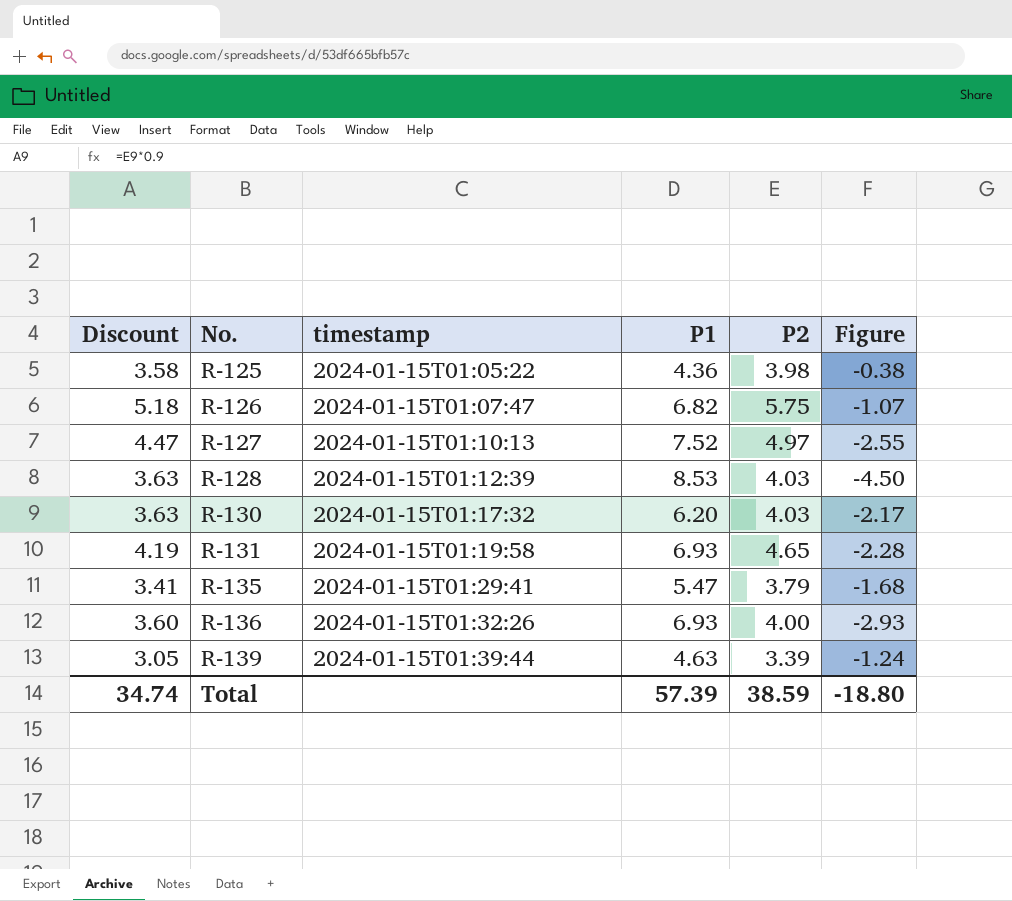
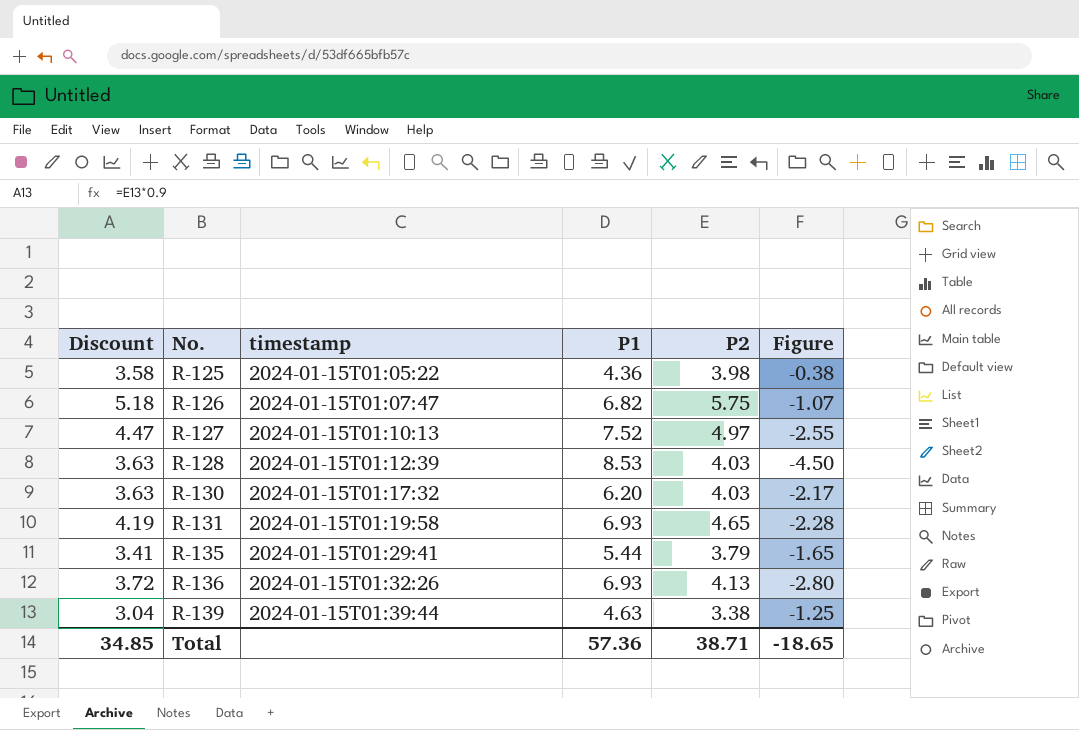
R-135 | P1: 5.47 -> 5.44
R-135 | Figure: -1.68 -> -1.65
R-136 | Discount: 3.60 -> 3.72
R-136 | P2: 4.00 -> 4.13
R-136 | Figure: -2.93 -> -2.80
R-139 | Discount: 3.05 -> 3.04
R-139 | P2: 3.39 -> 3.38
R-139 | Figure: -1.24 -> -1.25
Total | Discount: 34.74 -> 34.85
Total | P1: 57.39 -> 57.36
Total | P2: 38.59 -> 38.71
Total | Figure: -18.80 -> -18.65

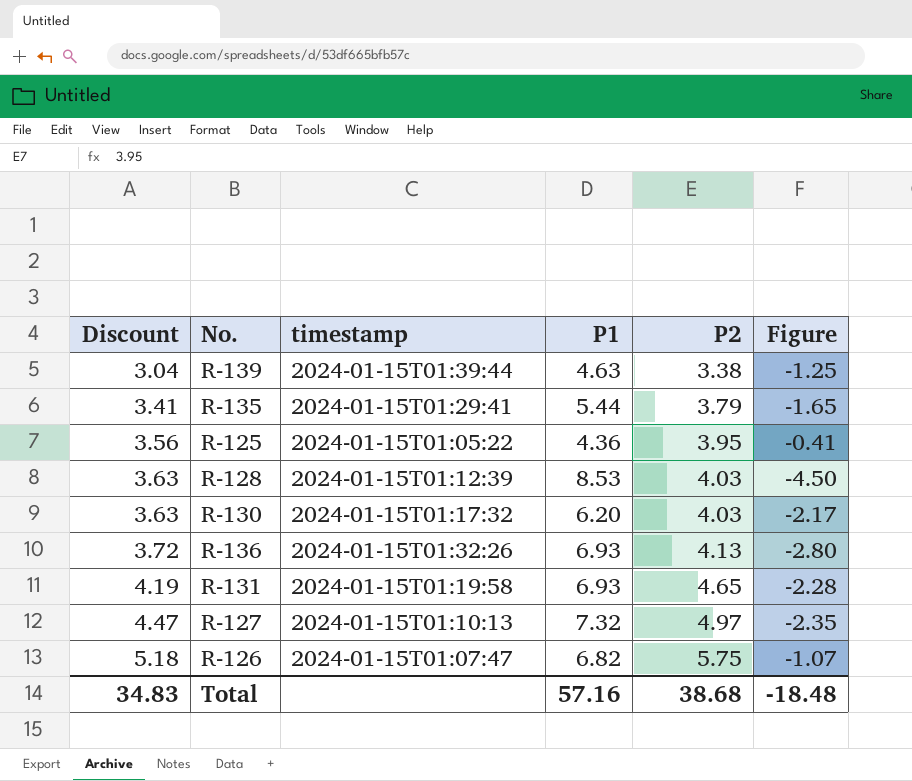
row order: No. ascending -> Discount ascending
R-125 | Discount: 3.58 -> 3.56
R-125 | P2: 3.98 -> 3.95
R-125 | Figure: -0.38 -> -0.41
R-127 | P1: 7.52 -> 7.32
R-127 | Figure: -2.55 -> -2.35
Total | Discount: 34.85 -> 34.83
Total | P1: 57.36 -> 57.16
Total | P2: 38.71 -> 38.68
Total | Figure: -18.65 -> -18.48

